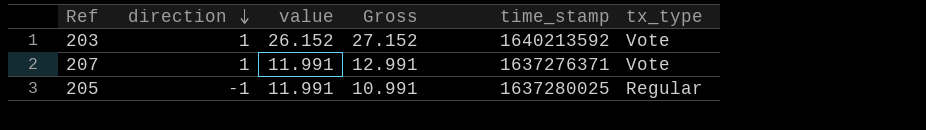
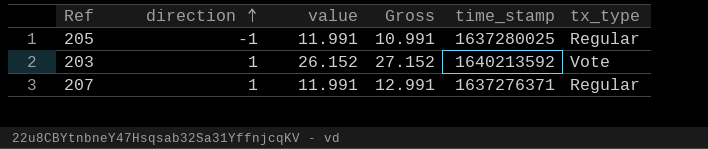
row order: direction descending -> direction ascending
207 | tx_type: Vote -> Regular

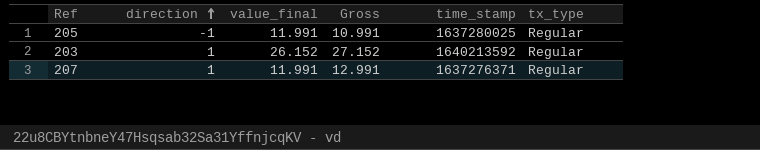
column name: value -> value_final
203 | tx_type: Vote -> Regular

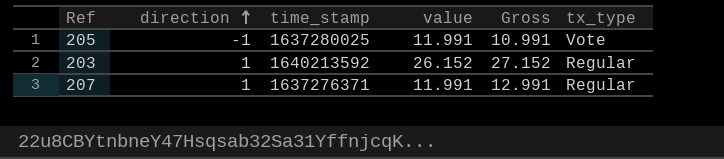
column time_stamp | position: 5 -> 3
column name: value_final -> value
205 | tx_type: Regular -> Vote

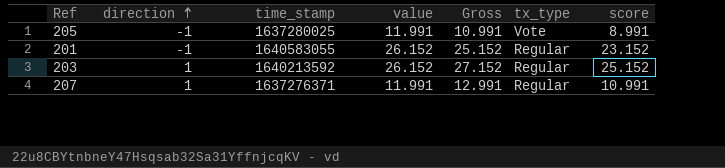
column score | formula: none -> [Gross] - 2
row 201: none -> -1 | 1640583055 | 26.152 | 25.152 | Regular | 23.152

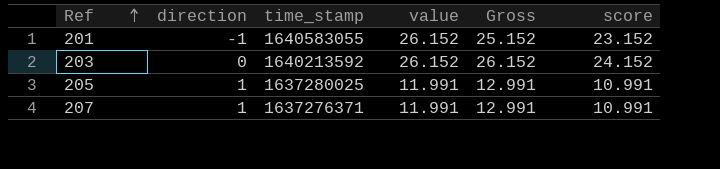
row order: direction ascending -> Ref ascending
column tx_type | position: 6 -> none
203 | direction: 1 -> 0
203 | Gross: 27.152 -> 26.152
203 | score: 25.152 -> 24.152
205 | direction: -1 -> 1
205 | Gross: 10.991 -> 12.991
205 | score: 8.991 -> 10.991

